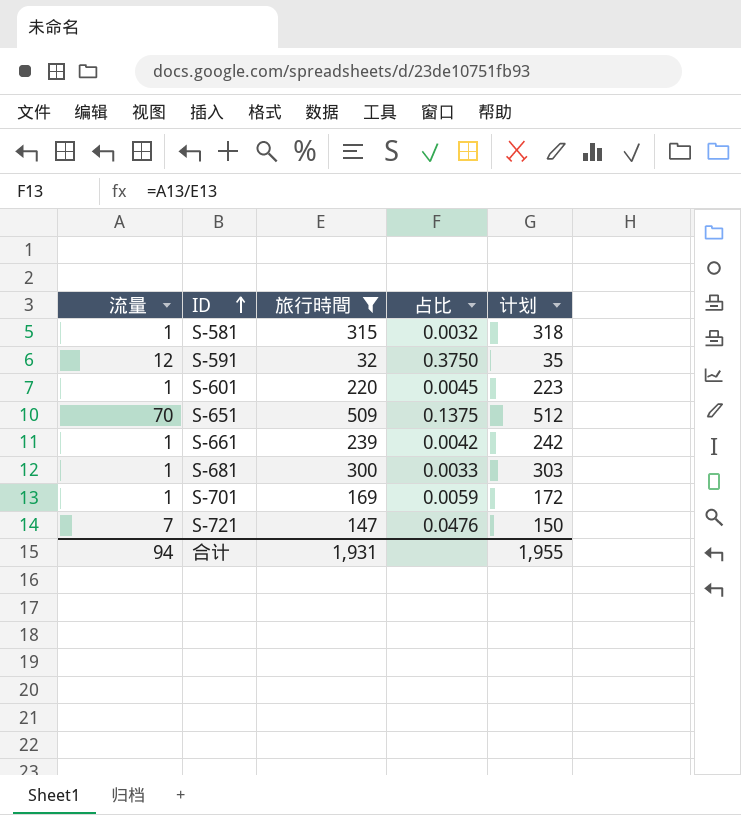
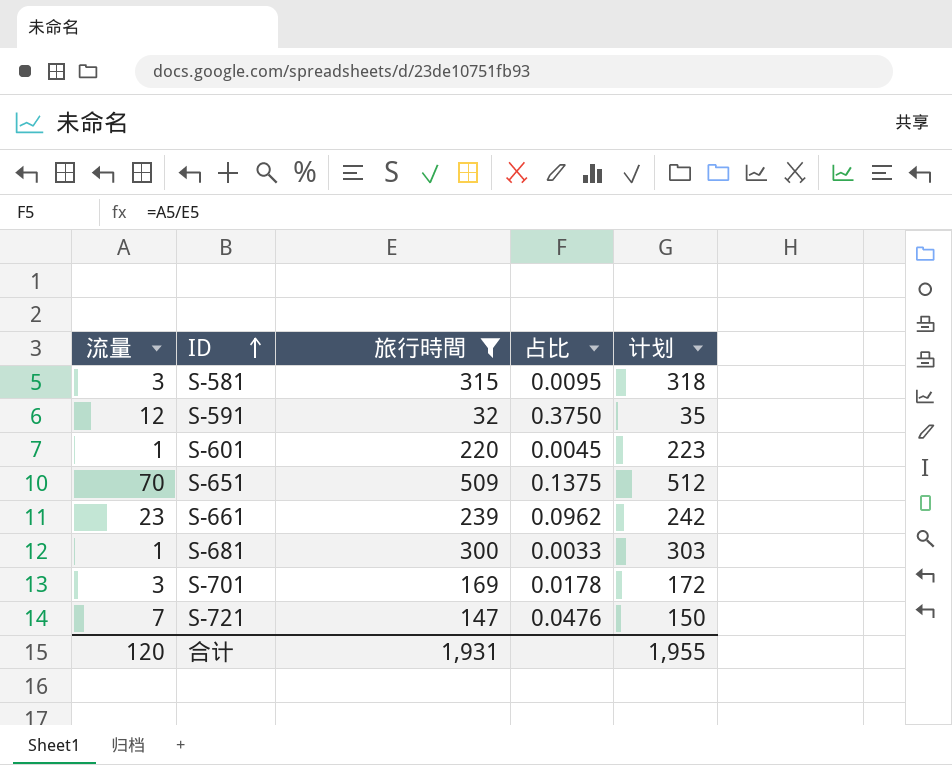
S-581 | 流量: 1 -> 3
S-581 | 占比: 0.0032 -> 0.0095
S-661 | 流量: 1 -> 23
S-661 | 占比: 0.0042 -> 0.0962
S-701 | 流量: 1 -> 3
S-701 | 占比: 0.0059 -> 0.0178
合计 | 流量: 94 -> 120

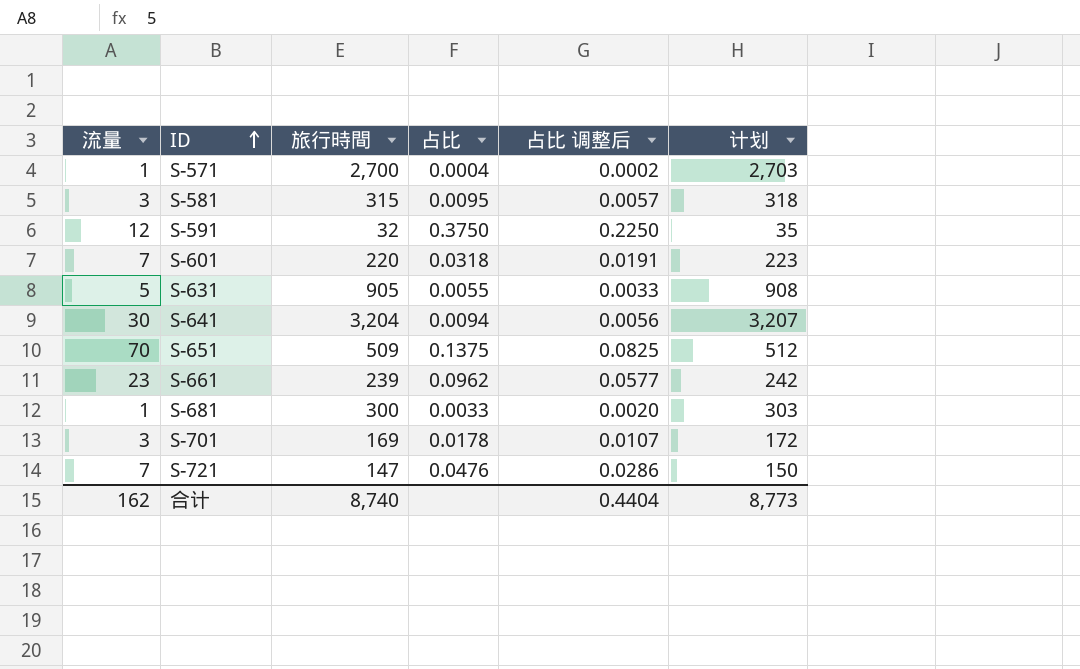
filter: 旅行時間 <= 509 -> none
column 占比 调整后 | formula: none -> [占比] * 0.6
S-601 | 流量: 1 -> 7
S-601 | 占比: 0.0045 -> 0.0318
合计 | 流量: 120 -> 162
合计 | 旅行時間: 1,931 -> 8,740
合计 | 计划: 1,955 -> 8,773

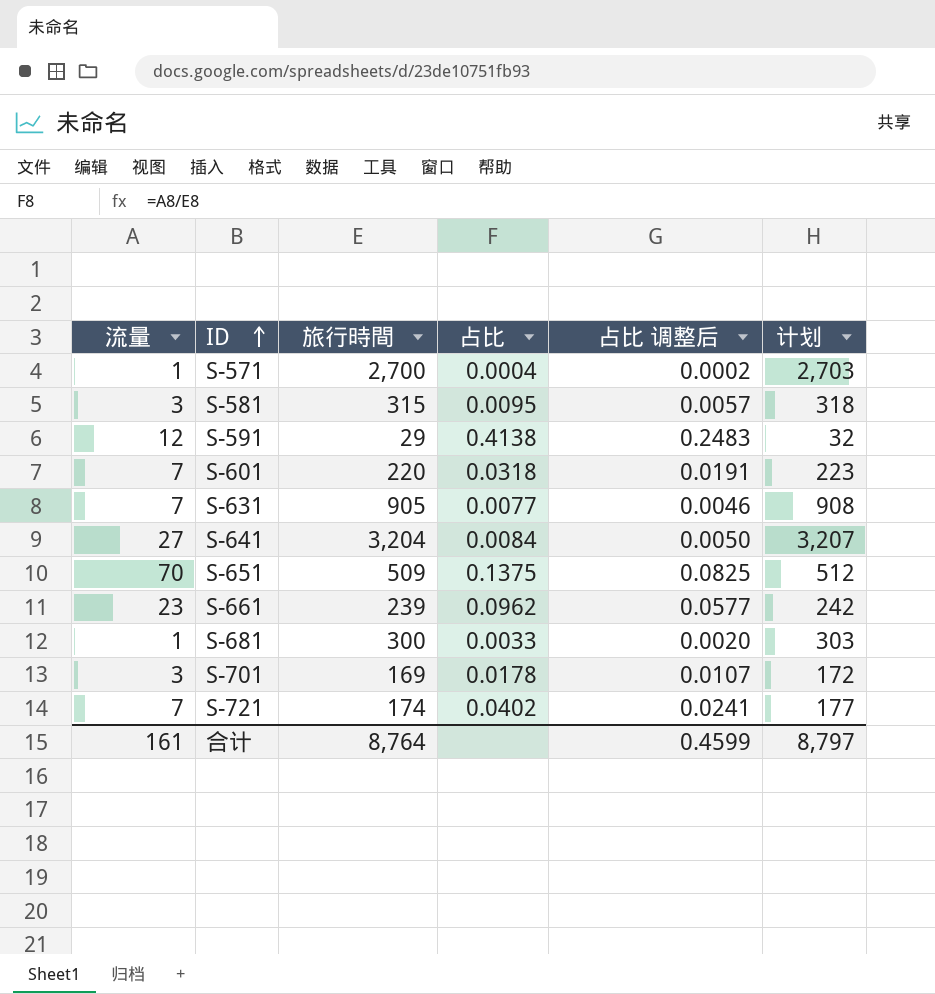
S-591 | 旅行時間: 32 -> 29
S-591 | 占比: 0.3750 -> 0.4138
S-591 | 占比 调整后: 0.2250 -> 0.2483
S-591 | 计划: 35 -> 32
S-631 | 流量: 5 -> 7
S-631 | 占比: 0.0055 -> 0.0077
S-631 | 占比 调整后: 0.0033 -> 0.0046
S-641 | 流量: 30 -> 27
S-641 | 占比: 0.0094 -> 0.0084
S-641 | 占比 调整后: 0.0056 -> 0.0050
S-721 | 旅行時間: 147 -> 174
S-721 | 占比: 0.0476 -> 0.0402
S-721 | 占比 调整后: 0.0286 -> 0.0241
S-721 | 计划: 150 -> 177
合计 | 流量: 162 -> 161
合计 | 旅行時間: 8,740 -> 8,764
合计 | 占比 调整后: 0.4404 -> 0.4599
合计 | 计划: 8,773 -> 8,797

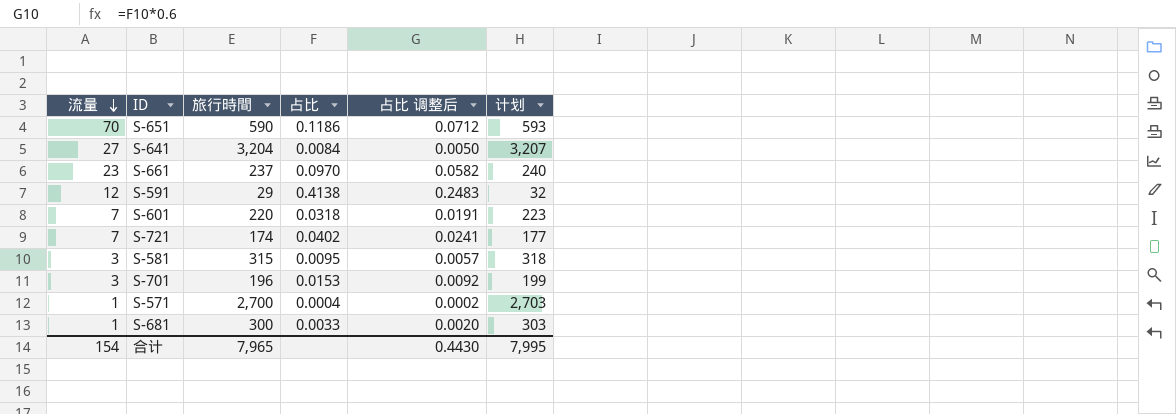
row order: ID ascending -> 流量 descending
row S-631: 7 | 905 | 0.0077 | 0.0046 | 908 -> none
S-651 | 旅行時間: 509 -> 590
S-651 | 占比: 0.1375 -> 0.1186
S-651 | 占比 调整后: 0.0825 -> 0.0712
S-651 | 计划: 512 -> 593
S-661 | 旅行時間: 239 -> 237
S-661 | 占比: 0.0962 -> 0.0970
S-661 | 占比 调整后: 0.0577 -> 0.0582
S-661 | 计划: 242 -> 240
S-701 | 旅行時間: 169 -> 196
S-701 | 占比: 0.0178 -> 0.0153
S-701 | 占比 调整后: 0.0107 -> 0.0092
S-701 | 计划: 172 -> 199
合计 | 流量: 161 -> 154
合计 | 旅行時間: 8,764 -> 7,965
合计 | 占比 调整后: 0.4599 -> 0.4430
合计 | 计划: 8,797 -> 7,995

